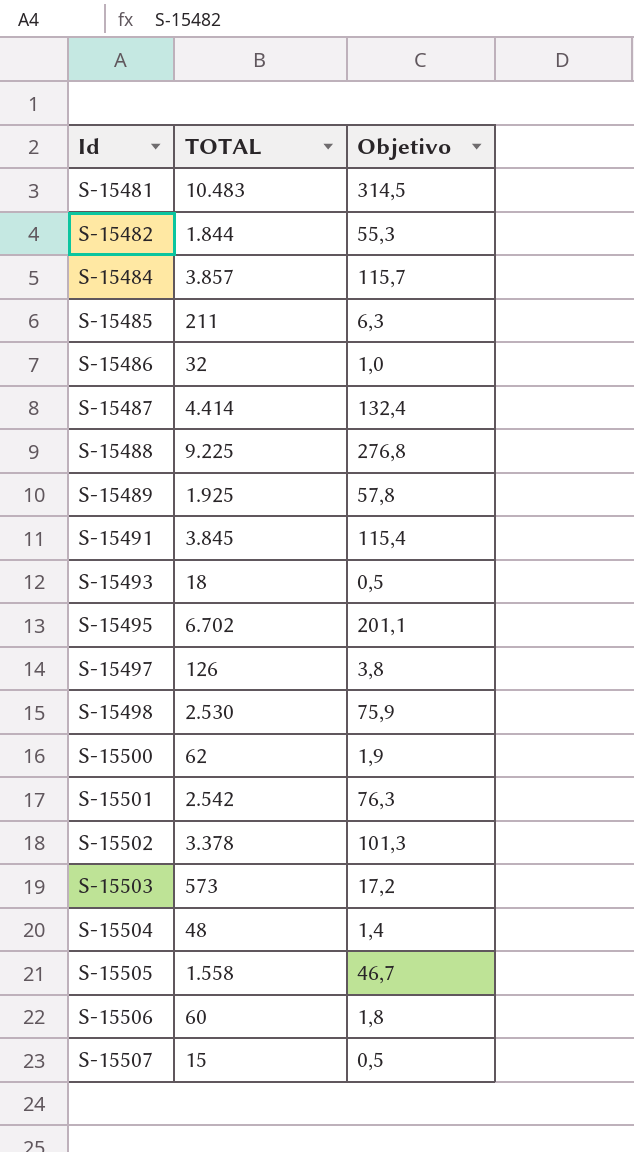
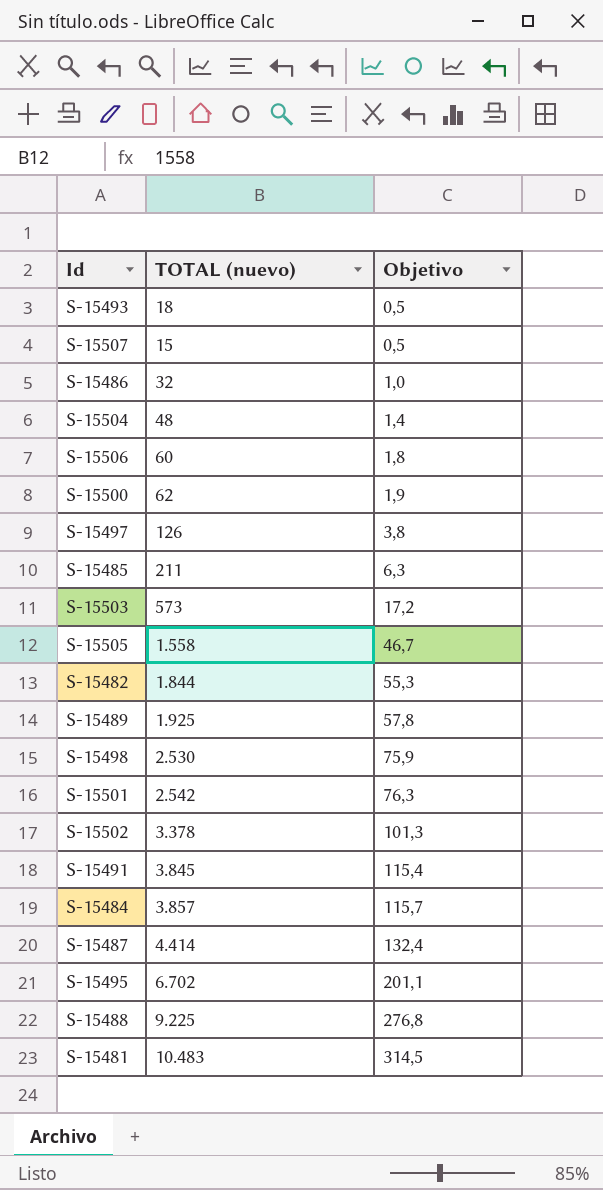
row order: Id ascending -> Objetivo ascending
column name: TOTAL -> TOTAL (nuevo)

